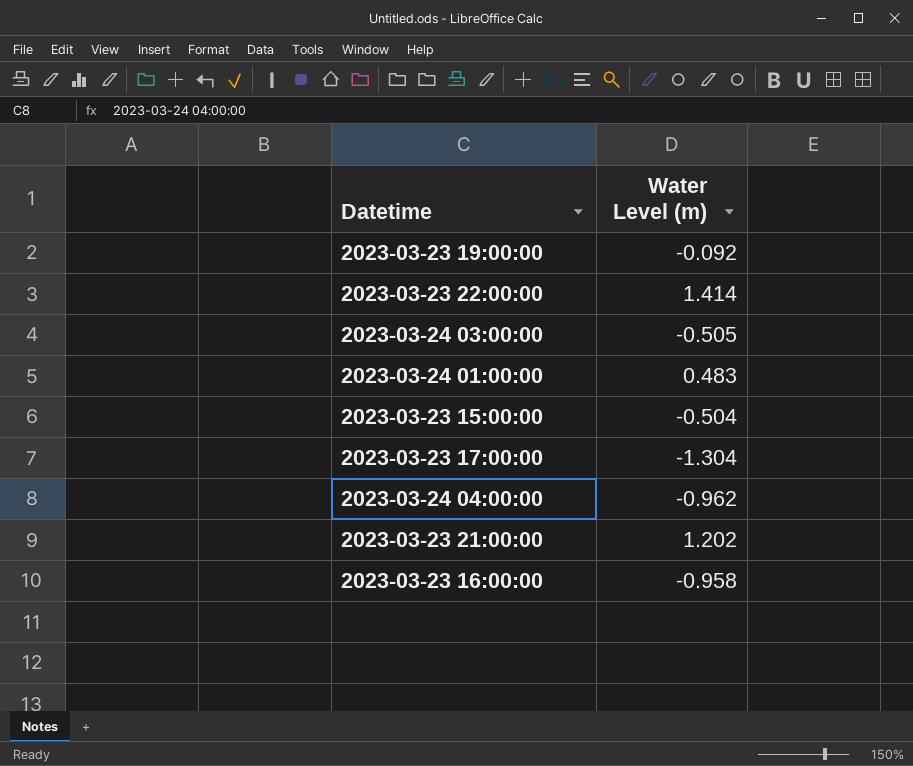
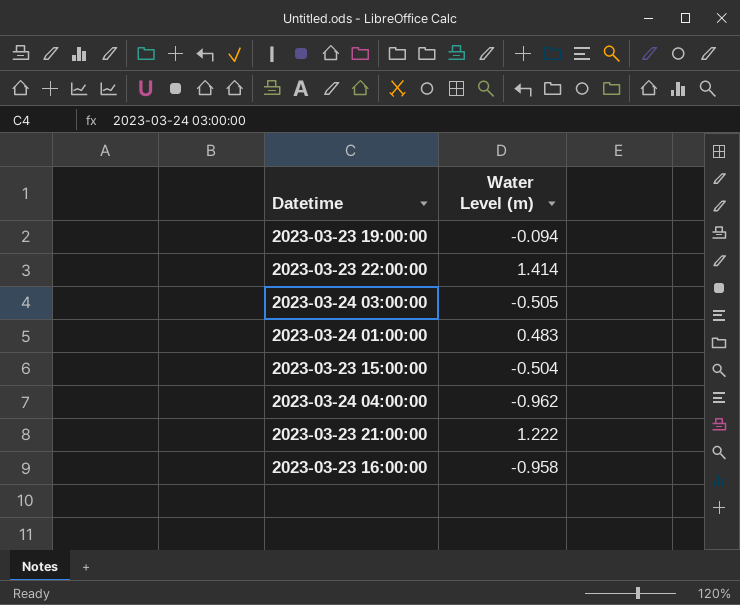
row 2023-03-23 17:00:00: -1.304 -> none
2023-03-23 19:00:00 | Water Level (m): -0.092 -> -0.094
2023-03-23 21:00:00 | Water Level (m): 1.202 -> 1.222

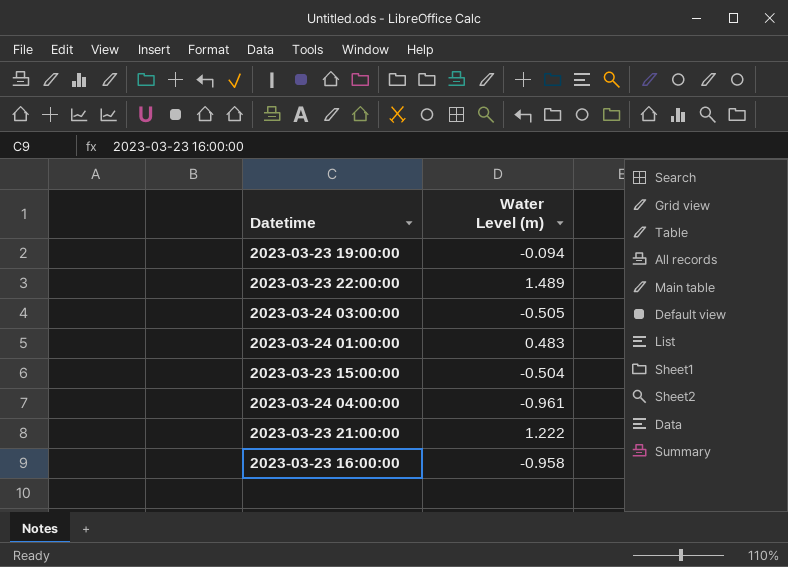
2023-03-23 22:00:00 | Water Level (m): 1.414 -> 1.489
2023-03-24 04:00:00 | Water Level (m): -0.962 -> -0.961

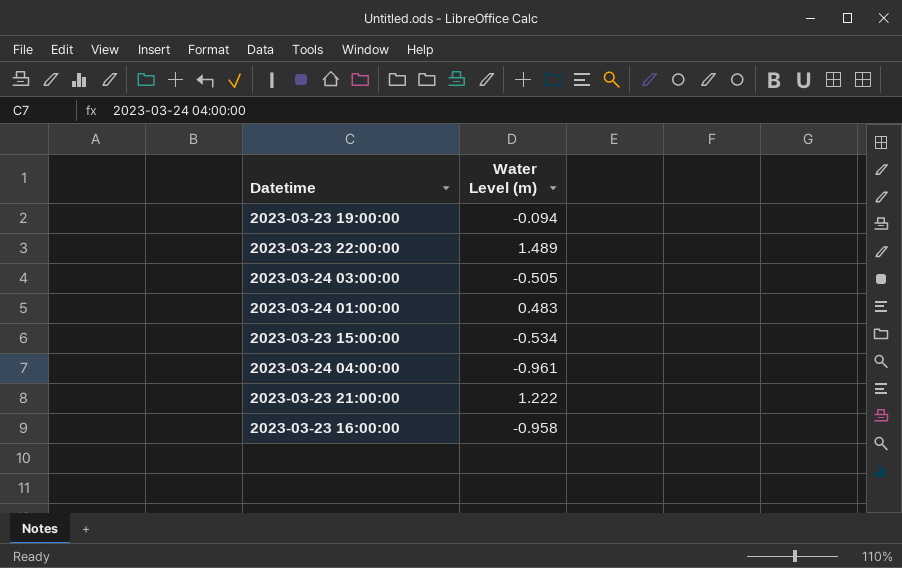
2023-03-23 15:00:00 | Water Level (m): -0.504 -> -0.534

